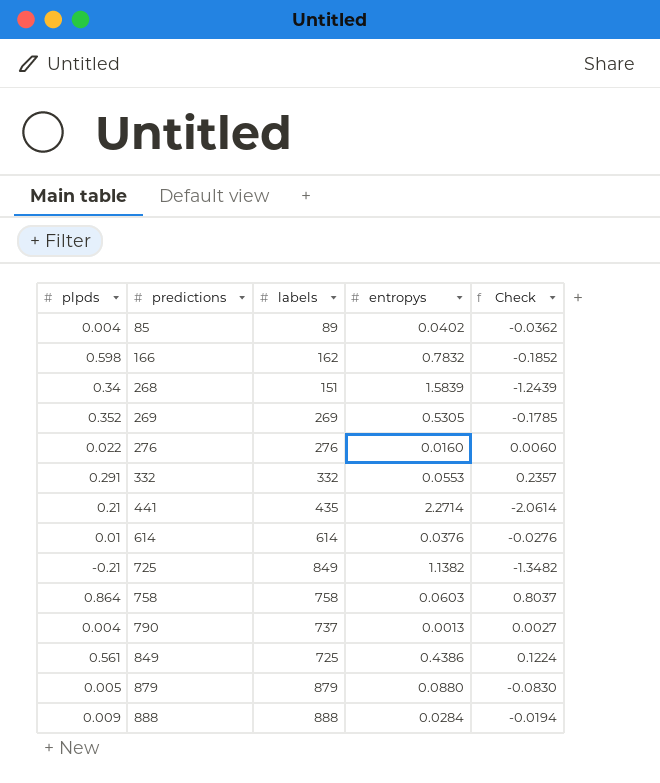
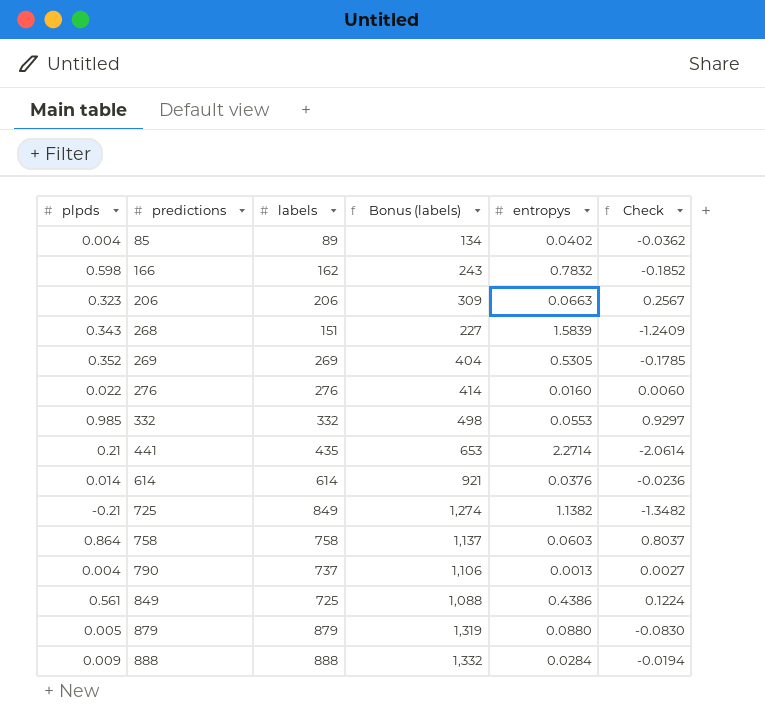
column Bonus (labels) | formula: none -> [labels] * 1.5
row 206: none -> 0.323 | 206 | 309 | 0.0663 | 0.2567
268 | plpds: 0.34 -> 0.343
268 | Check: -1.2439 -> -1.2409
332 | plpds: 0.291 -> 0.985
332 | Check: 0.2357 -> 0.9297
614 | plpds: 0.01 -> 0.014
614 | Check: -0.0276 -> -0.0236

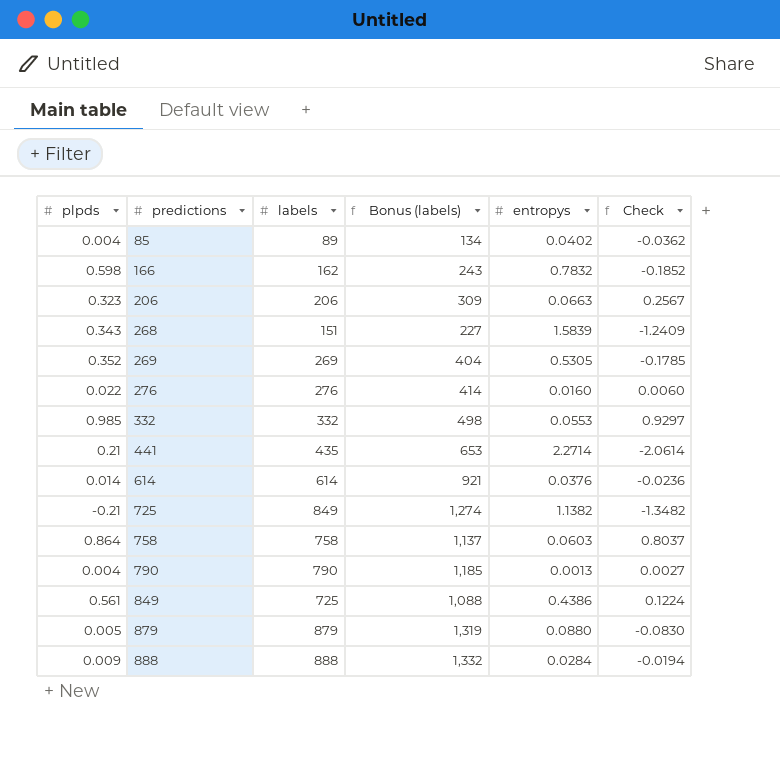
790 | labels: 737 -> 790
790 | Bonus (labels): 1,106 -> 1,185

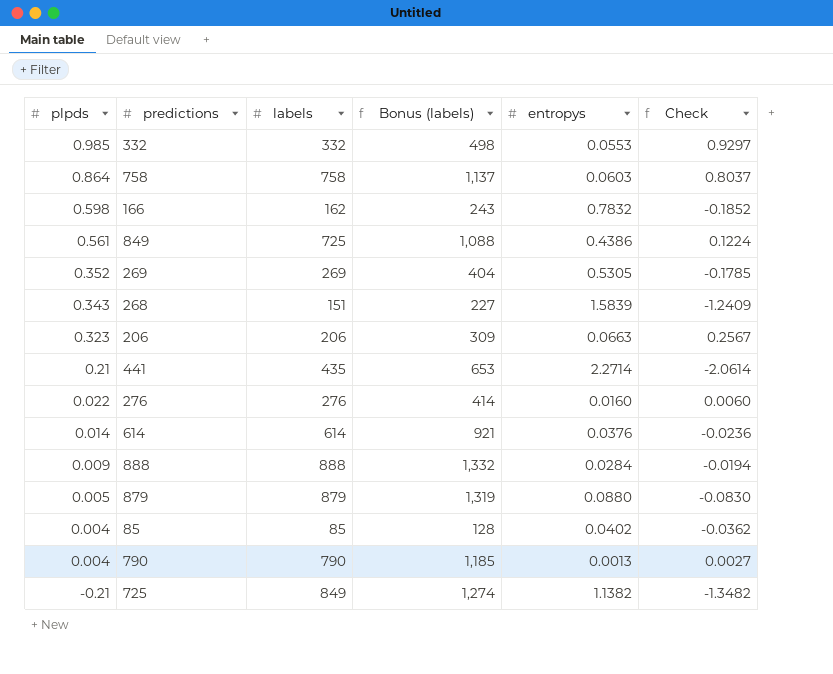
row order: predictions ascending -> plpds descending
85 | labels: 89 -> 85
85 | Bonus (labels): 134 -> 128

